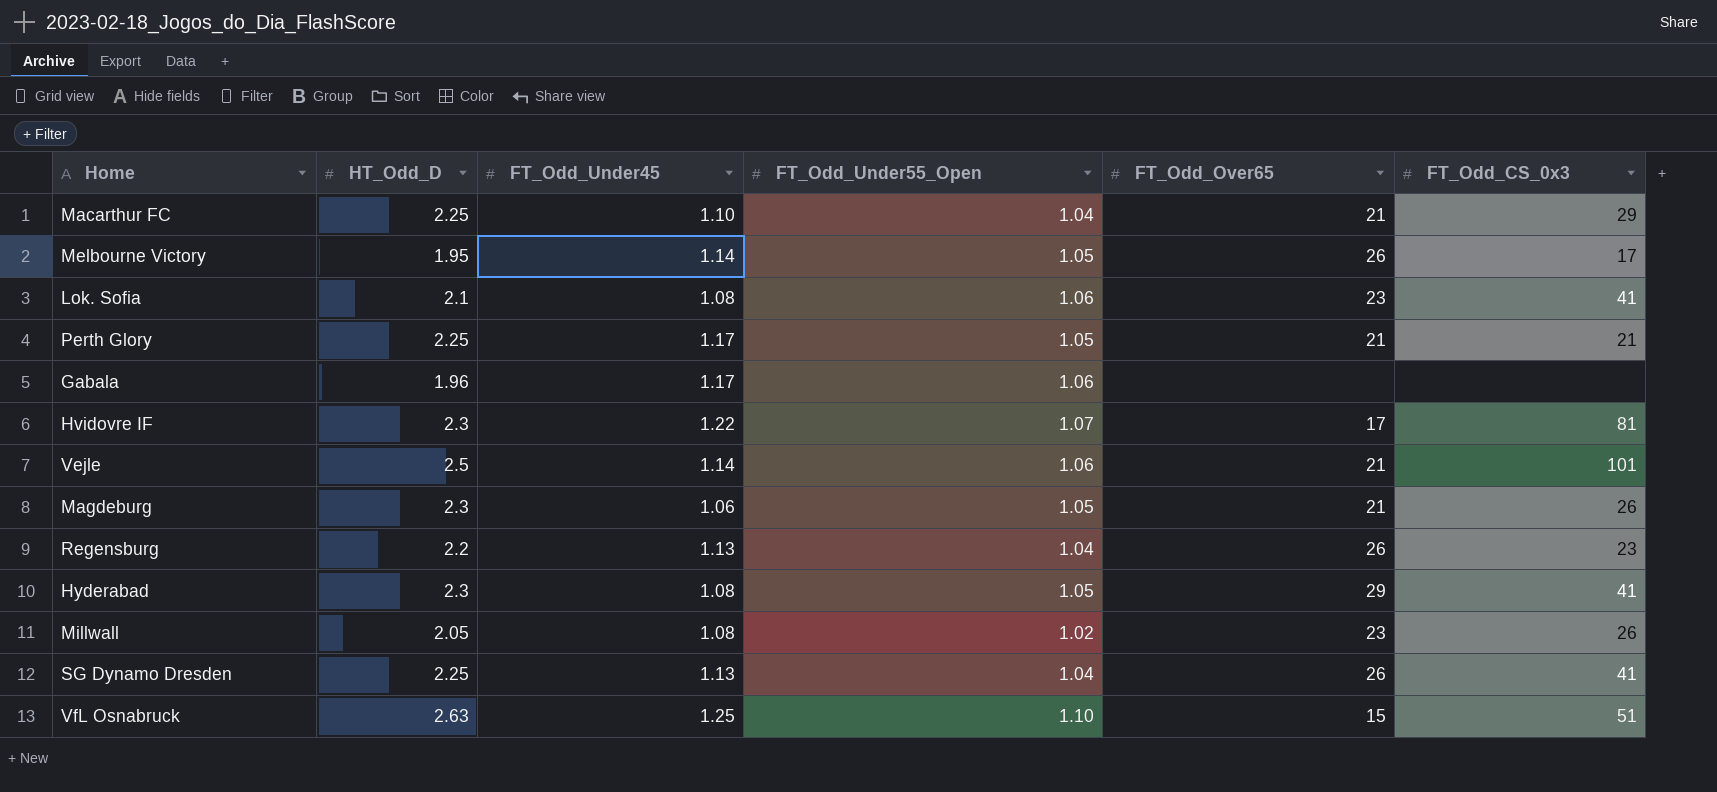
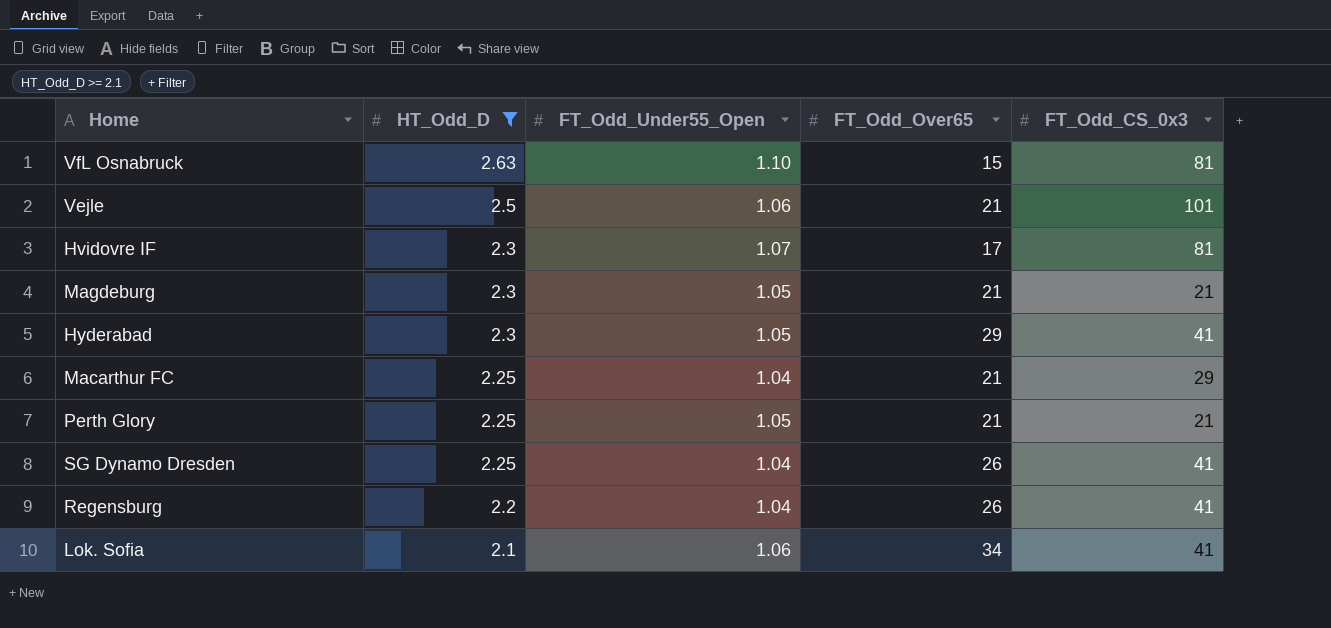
filter: none -> HT_Odd_D >= 2.1
row order: none -> HT_Odd_D descending
column FT_Odd_Under45 | position: 3 -> none
VfL Osnabruck | FT_Odd_CS_0x3: 51 -> 81
Magdeburg | FT_Odd_CS_0x3: 26 -> 21
Regensburg | FT_Odd_CS_0x3: 23 -> 41
Lok. Sofia | FT_Odd_Over65: 23 -> 34

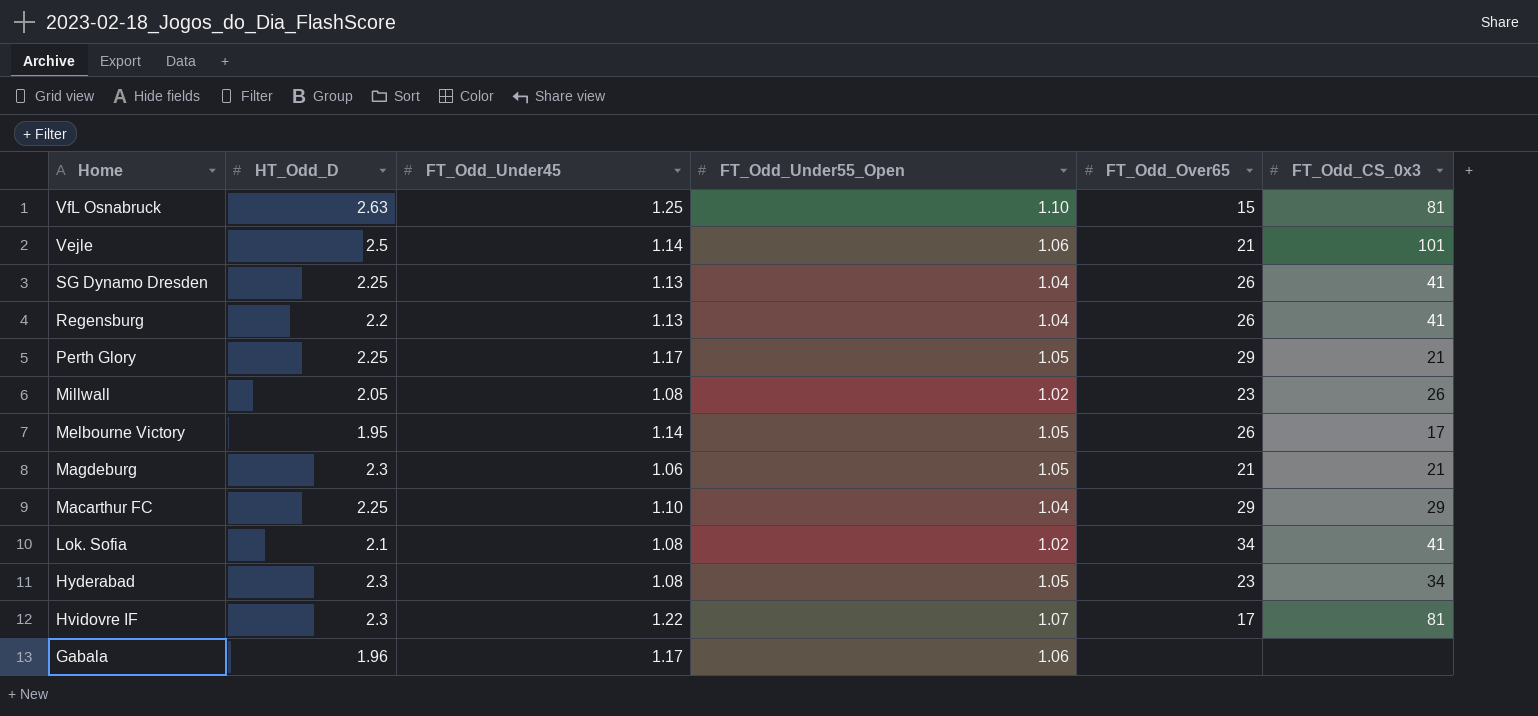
filter: HT_Odd_D >= 2.1 -> none
row order: HT_Odd_D descending -> Home descending
column FT_Odd_Under45 | position: none -> 3
Perth Glory | FT_Odd_Over65: 21 -> 29
Macarthur FC | FT_Odd_Over65: 21 -> 29
Lok. Sofia | FT_Odd_Under55_Open: 1.06 -> 1.02
Hyderabad | FT_Odd_Over65: 29 -> 23
Hyderabad | FT_Odd_CS_0x3: 41 -> 34

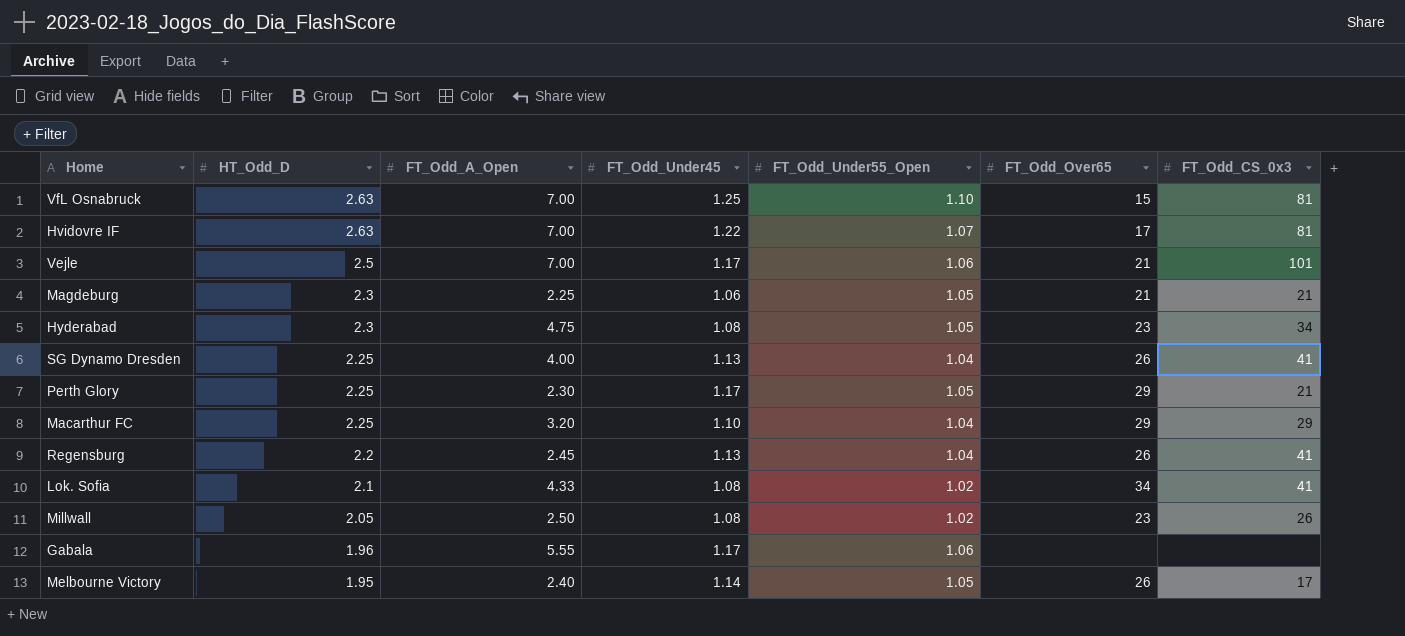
row order: Home descending -> HT_Odd_D descending
column FT_Odd_A_Open | position: none -> 3
Hvidovre IF | HT_Odd_D: 2.3 -> 2.63
Vejle | FT_Odd_Under45: 1.14 -> 1.17

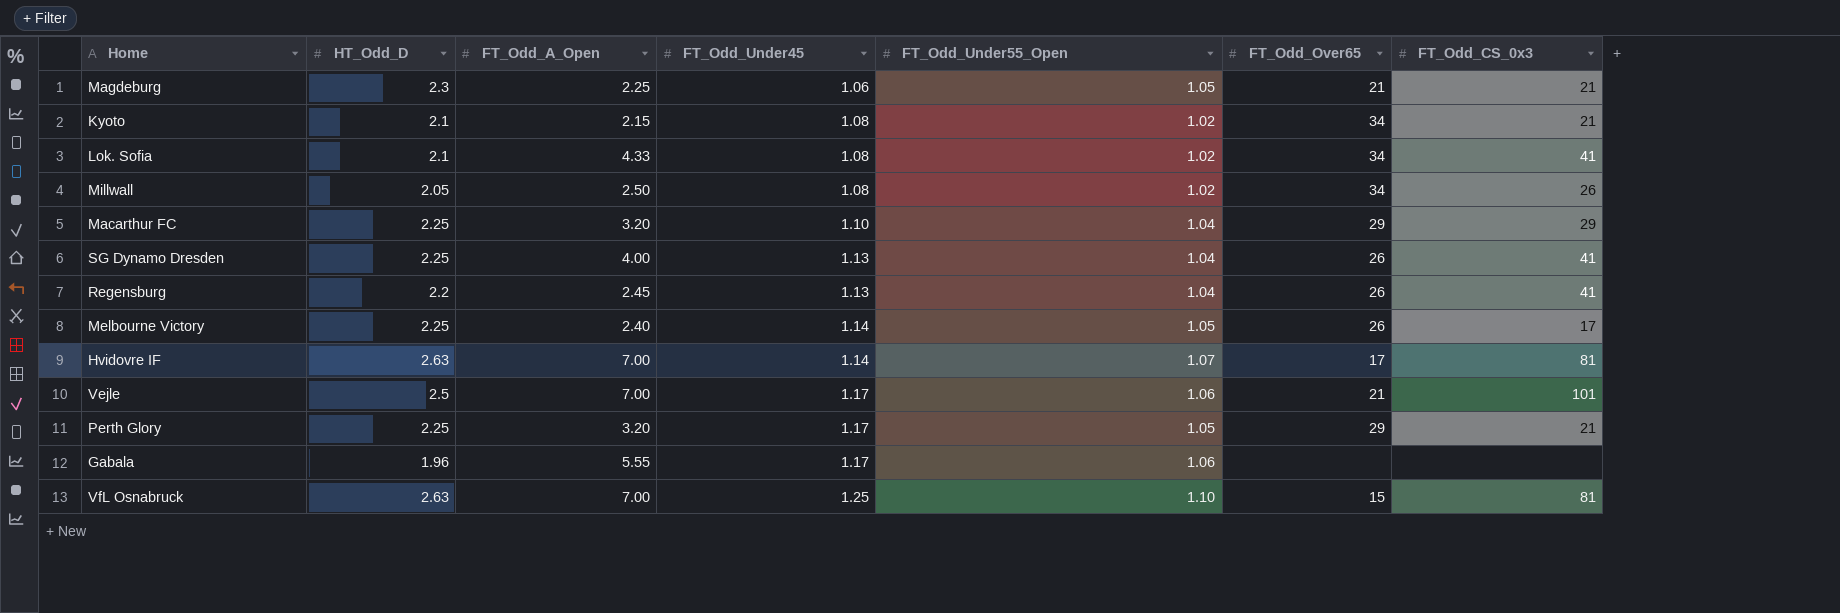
row order: HT_Odd_D descending -> FT_Odd_Under45 ascending
row Hyderabad: 2.3 | 4.75 | 1.08 | 1.05 | 23 | 34 -> none
row Kyoto: none -> 2.1 | 2.15 | 1.08 | 1.02 | 34 | 21
Millwall | FT_Odd_Over65: 23 -> 34
Melbourne Victory | HT_Odd_D: 1.95 -> 2.25
Hvidovre IF | FT_Odd_Under45: 1.22 -> 1.14
Perth Glory | FT_Odd_A_Open: 2.30 -> 3.20

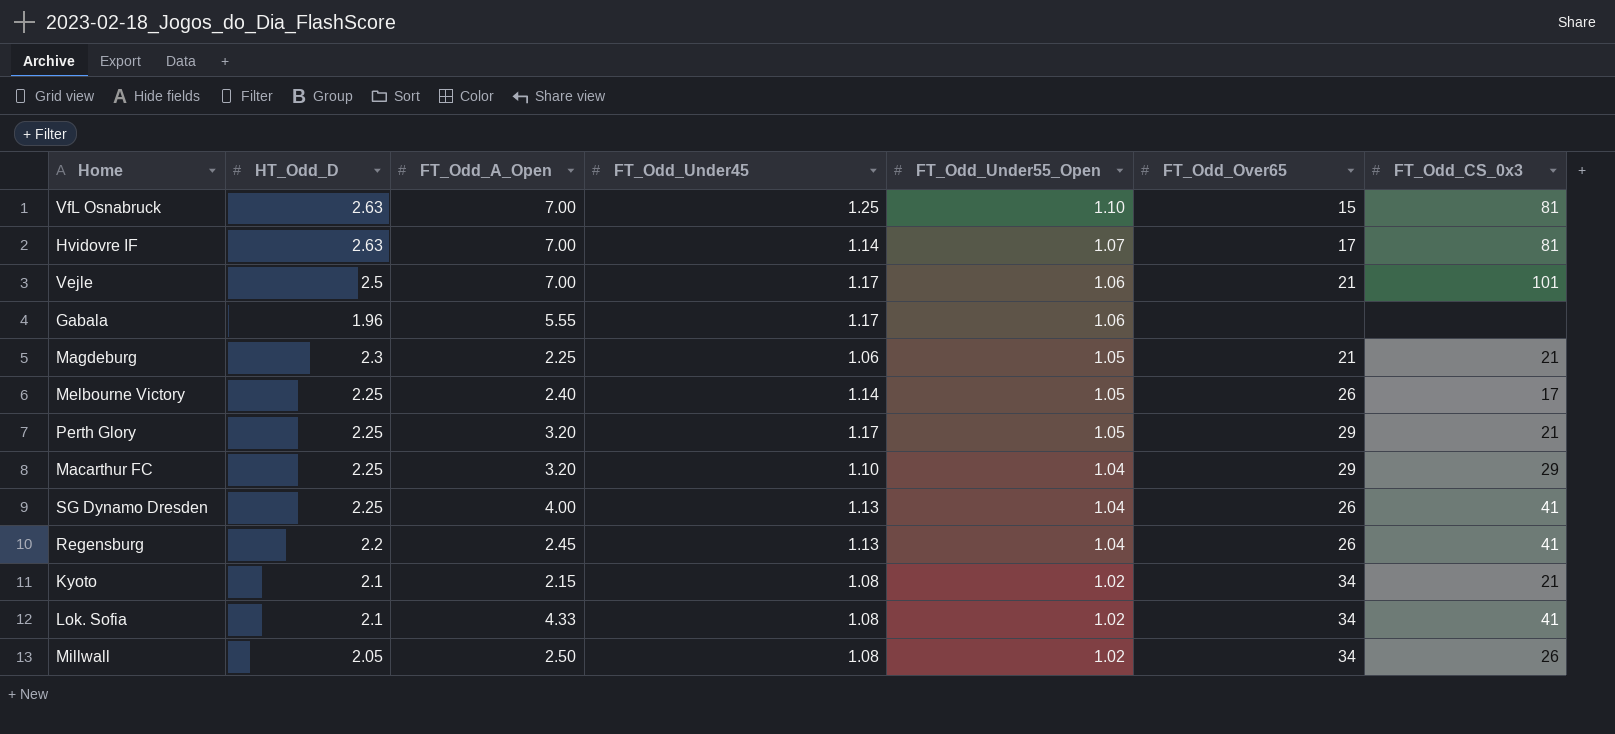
row order: FT_Odd_Under45 ascending -> FT_Odd_Under55_Open descending

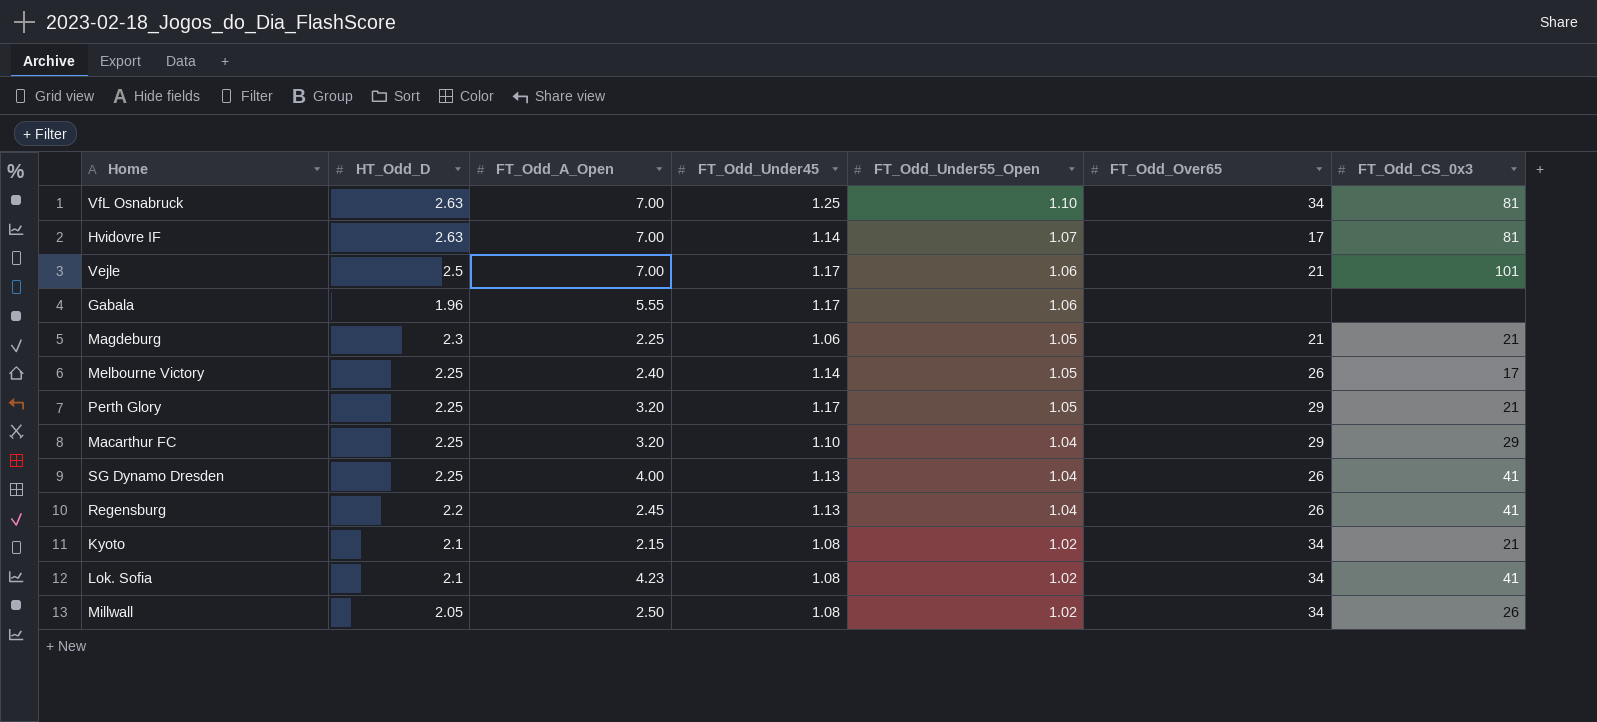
VfL Osnabruck | FT_Odd_Over65: 15 -> 34
Lok. Sofia | FT_Odd_A_Open: 4.33 -> 4.23

